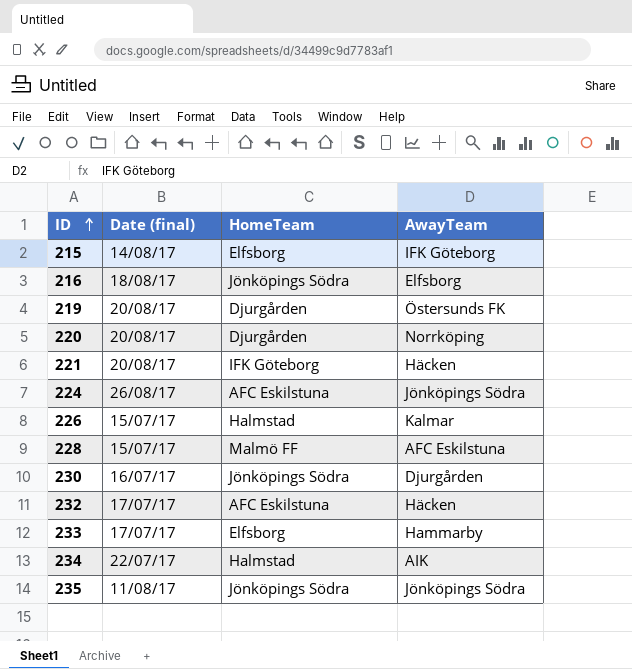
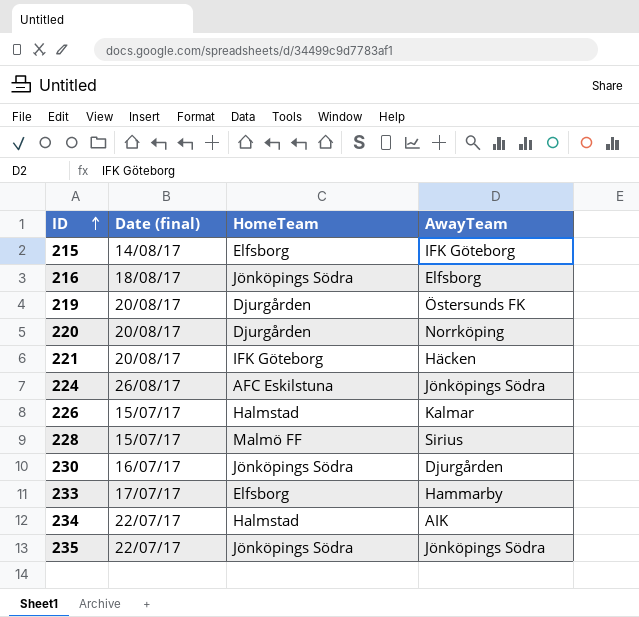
row 232: 17/07/17 | AFC Eskilstuna | Häcken -> none
228 | AwayTeam: AFC Eskilstuna -> Sirius
235 | Date (final): 11/08/17 -> 22/07/17

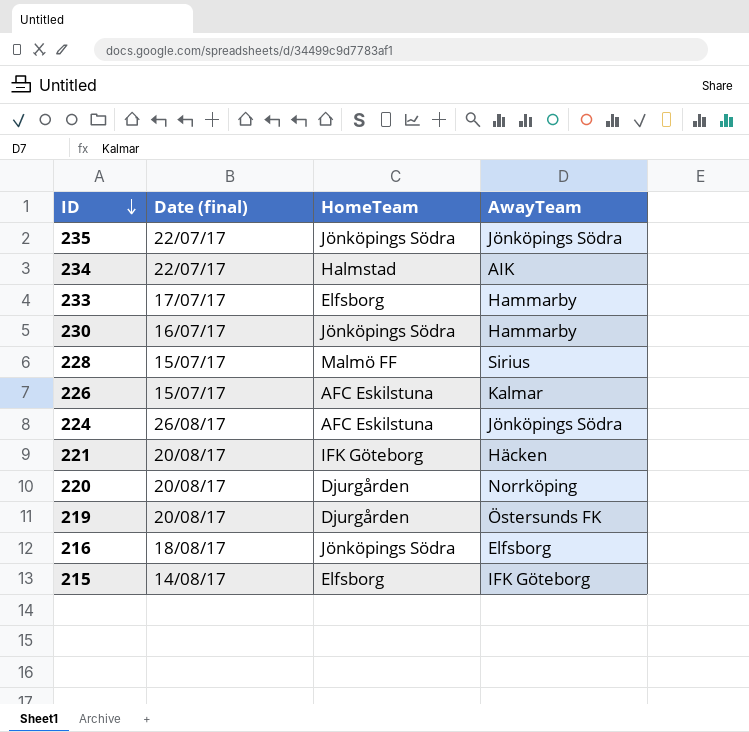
row order: ID ascending -> ID descending
230 | AwayTeam: Djurgården -> Hammarby
226 | HomeTeam: Halmstad -> AFC Eskilstuna

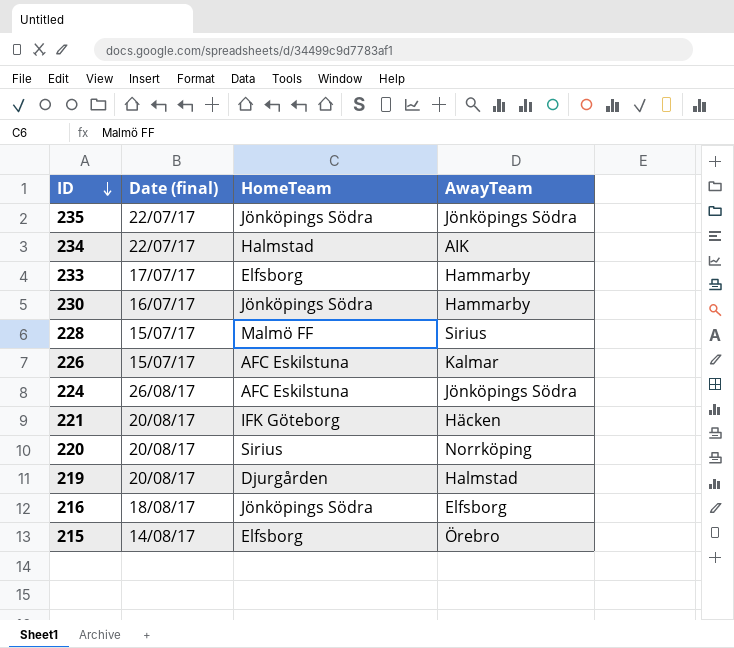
220 | HomeTeam: Djurgården -> Sirius
219 | AwayTeam: Östersunds FK -> Halmstad
215 | AwayTeam: IFK Göteborg -> Örebro

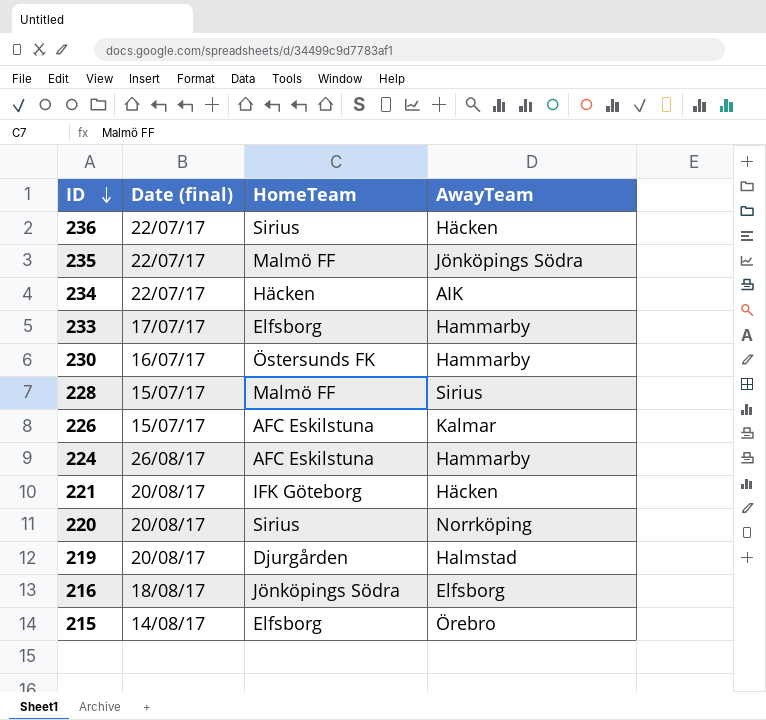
row 236: none -> 22/07/17 | Sirius | Häcken
235 | HomeTeam: Jönköpings Södra -> Malmö FF
234 | HomeTeam: Halmstad -> Häcken
230 | HomeTeam: Jönköpings Södra -> Östersunds FK
224 | AwayTeam: Jönköpings Södra -> Hammarby

